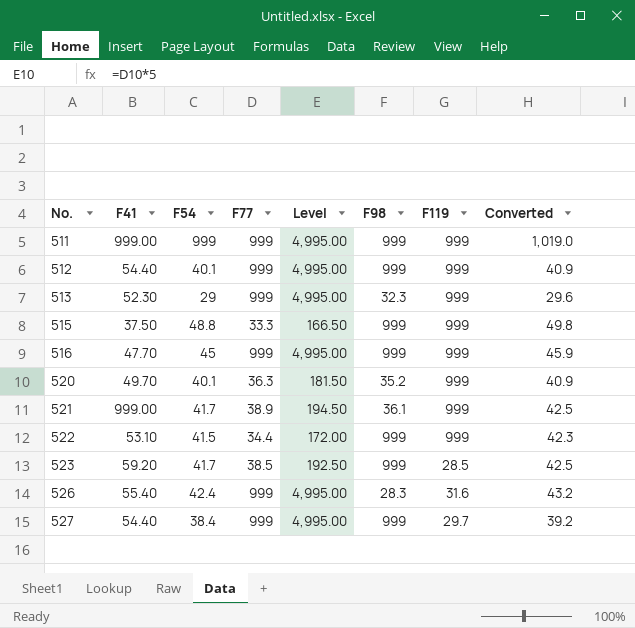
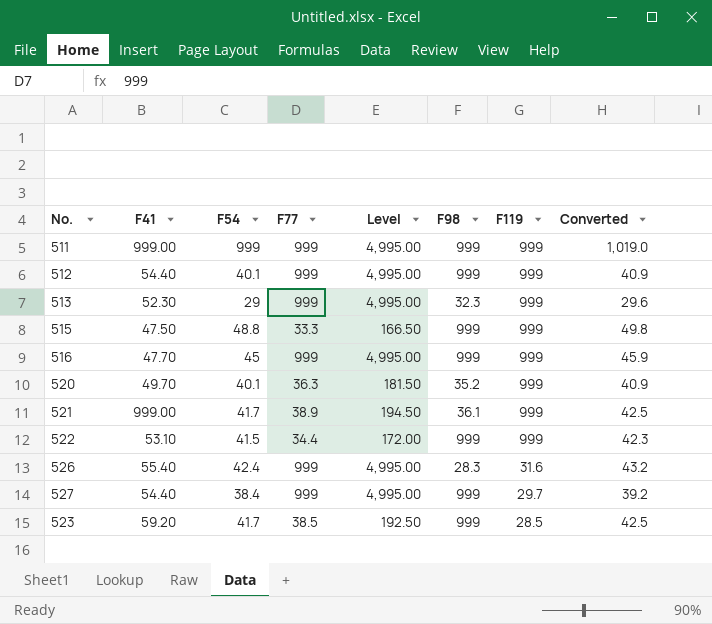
row order: No. ascending -> F119 descending
515 | F41: 37.50 -> 47.50

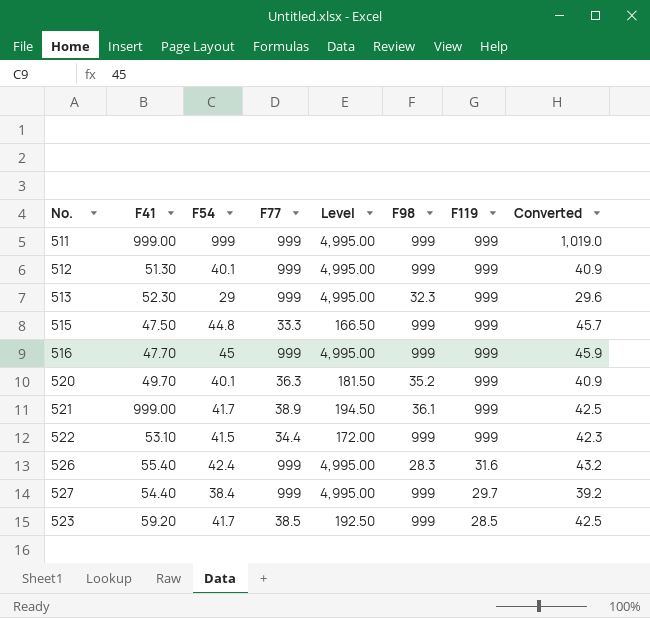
512 | F41: 54.40 -> 51.30
515 | F54: 48.8 -> 44.8
515 | Converted: 49.8 -> 45.7

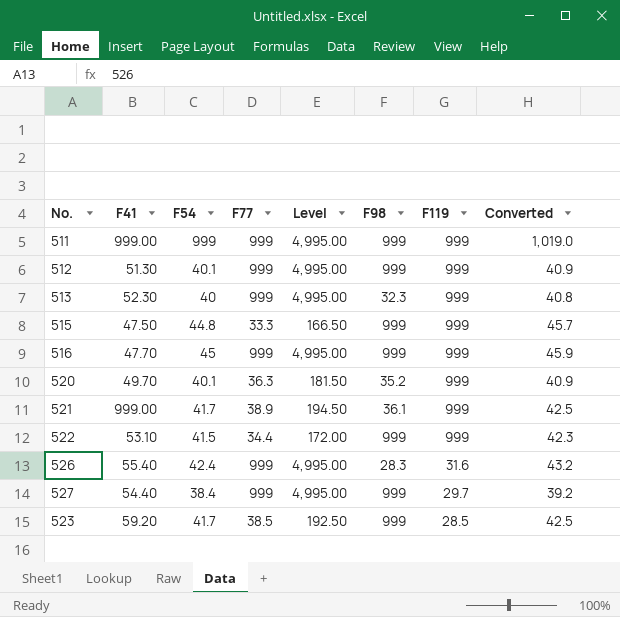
513 | F54: 29 -> 40
513 | Converted: 29.6 -> 40.8

